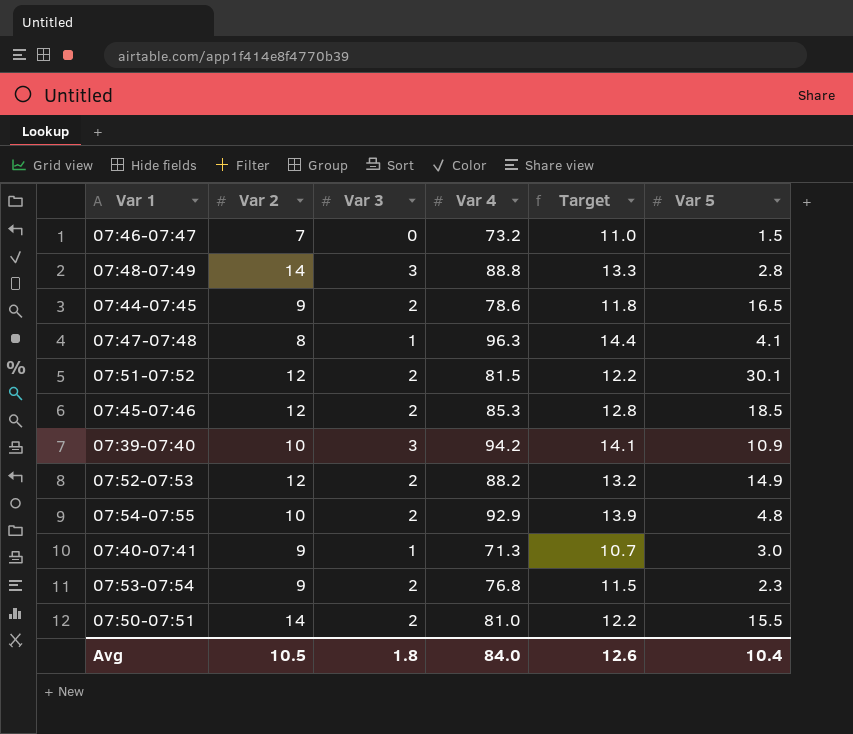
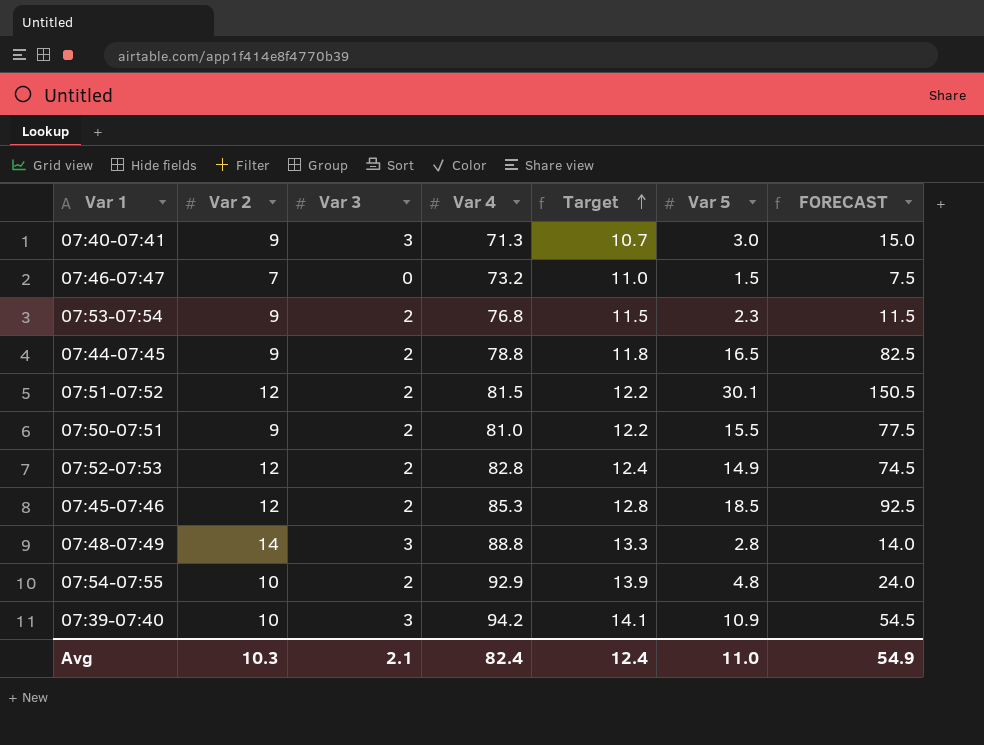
row order: none -> Target ascending
column FORECAST | formula: none -> [Var 5] * 5
row 07:47-07:48: 8 | 1 | 96.3 | 14.4 | 4.1 -> none
07:40-07:41 | Var 3: 1 -> 3
07:44-07:45 | Var 4: 78.6 -> 78.8
07:50-07:51 | Var 2: 14 -> 9
07:52-07:53 | Var 4: 88.2 -> 82.8
07:52-07:53 | Target: 13.2 -> 12.4
Avg | Var 2: 10.5 -> 10.3
Avg | Var 3: 1.8 -> 2.1
Avg | Var 4: 84.0 -> 82.4
Avg | Target: 12.6 -> 12.4
Avg | Var 5: 10.4 -> 11.0

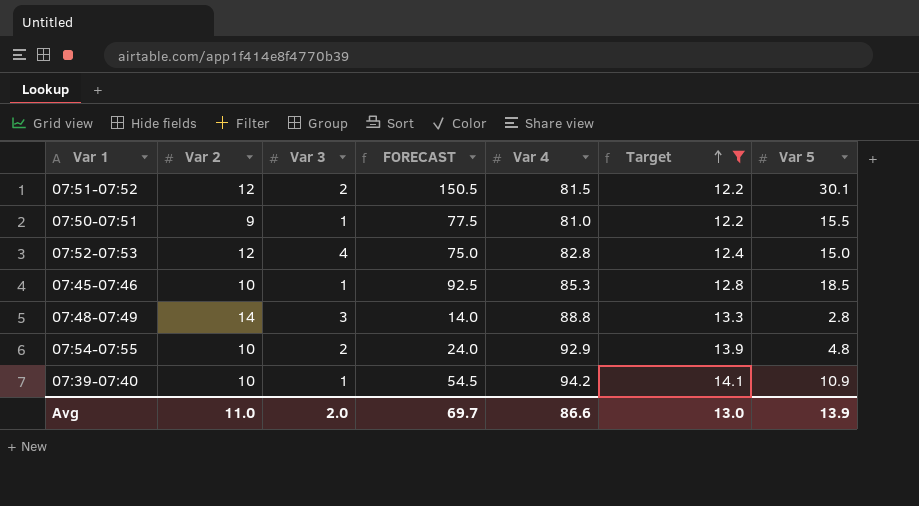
filter: none -> Target >= 12.2
column FORECAST | position: 7 -> 4
07:50-07:51 | Var 3: 2 -> 1
07:52-07:53 | Var 3: 2 -> 4
07:52-07:53 | FORECAST: 74.5 -> 75.0
07:52-07:53 | Var 5: 14.9 -> 15.0
07:45-07:46 | Var 2: 12 -> 10
07:45-07:46 | Var 3: 2 -> 1
07:39-07:40 | Var 3: 3 -> 1
Avg | Var 2: 10.3 -> 11.0
Avg | Var 3: 2.1 -> 2.0
Avg | FORECAST: 54.9 -> 69.7
Avg | Var 4: 82.4 -> 86.6
Avg | Target: 12.4 -> 13.0
Avg | Var 5: 11.0 -> 13.9

